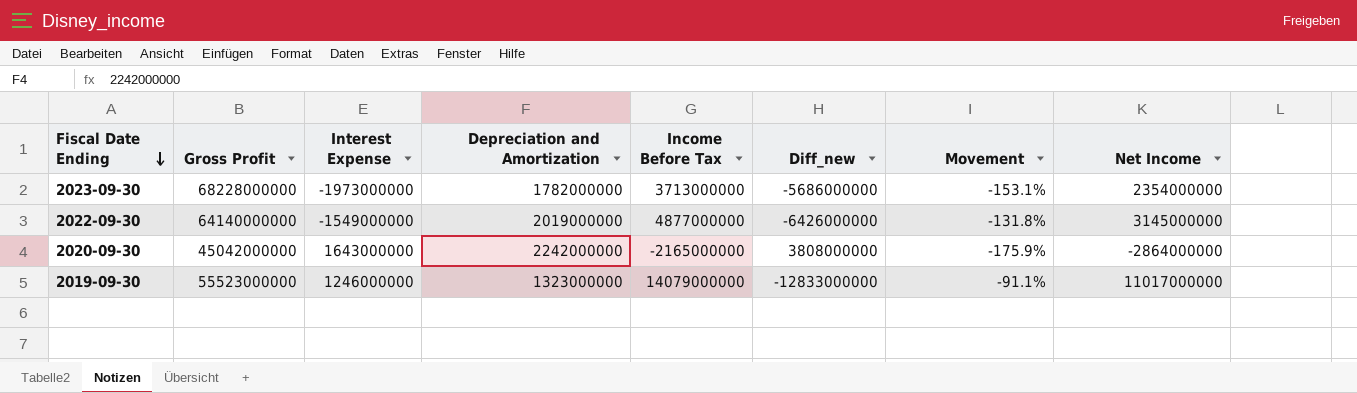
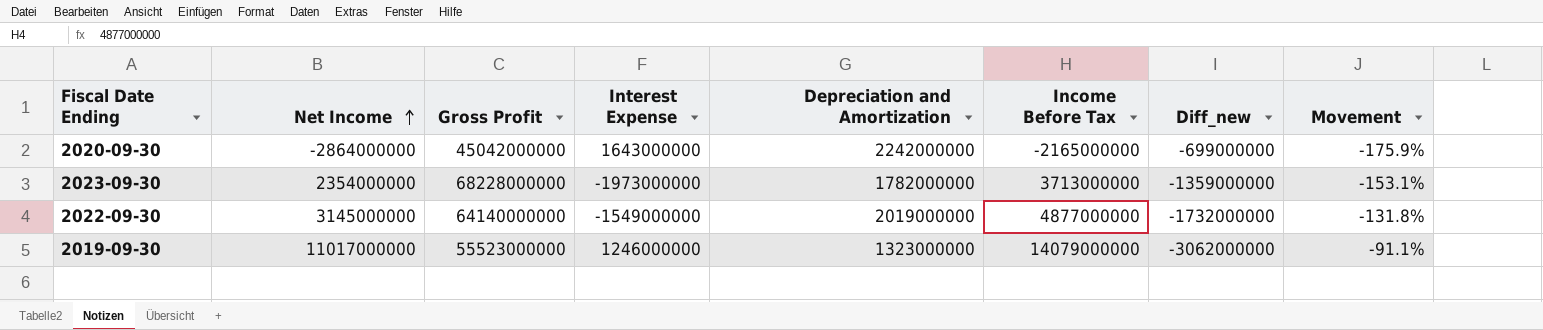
row order: Fiscal Date Ending descending -> Net Income ascending
column Net Income | position: 8 -> 2
column Diff_new | formula: [Interest Expense] - [Income Before Tax] -> [Net Income] - [Income Before Tax]

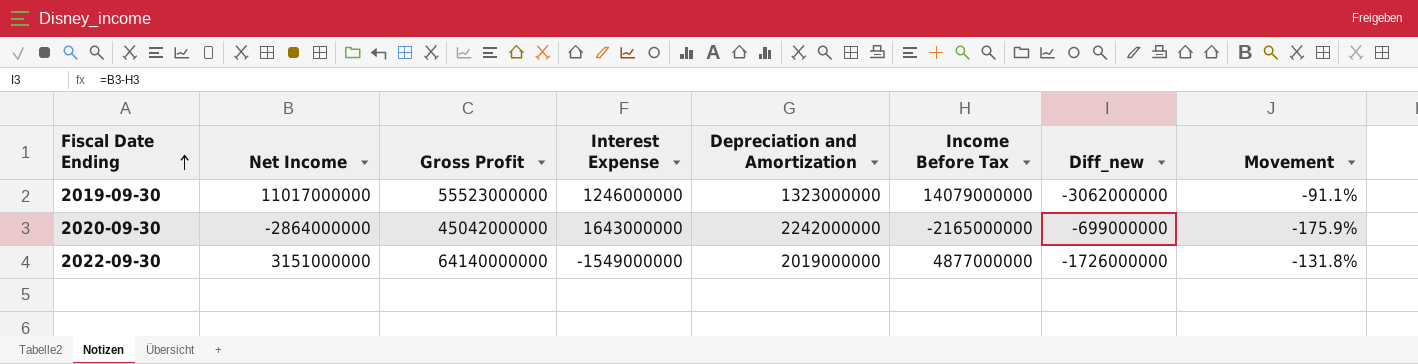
row order: Net Income ascending -> Fiscal Date Ending ascending
row 2023-09-30: 2354000000 | 68228000000 | -1973000000 | 1782000000 | 3713000000 | -1359000000 | -153.1% -> none
2022-09-30 | Net Income: 3145000000 -> 3151000000
2022-09-30 | Diff_new: -1732000000 -> -1726000000

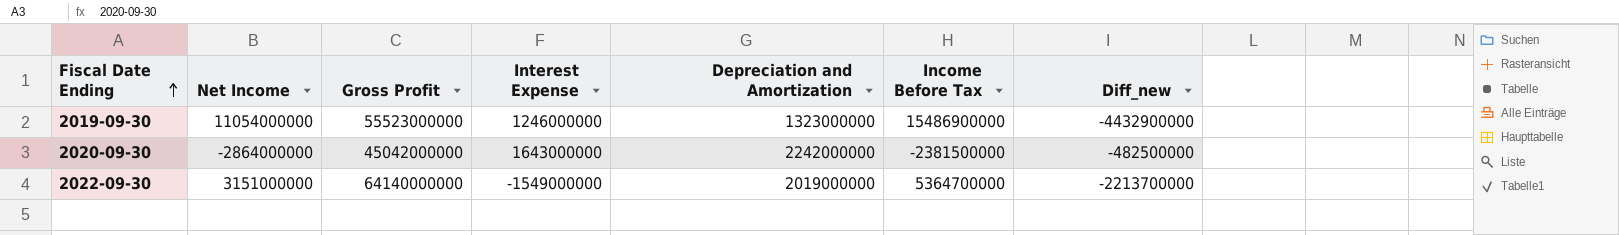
column Movement | formula: ([Interest Expense] - [Income Before Tax]) / [Income Before Tax] -> none
2019-09-30 | Net Income: 11017000000 -> 11054000000
2019-09-30 | Income Before Tax: 14079000000 -> 15486900000
2019-09-30 | Diff_new: -3062000000 -> -4432900000
2020-09-30 | Income Before Tax: -2165000000 -> -2381500000
2020-09-30 | Diff_new: -699000000 -> -482500000
2022-09-30 | Income Before Tax: 4877000000 -> 5364700000
2022-09-30 | Diff_new: -1726000000 -> -2213700000

